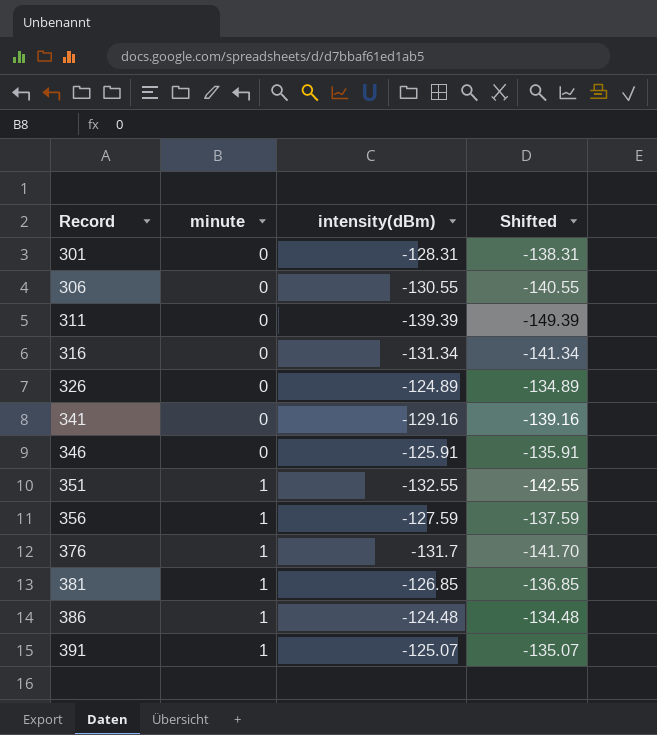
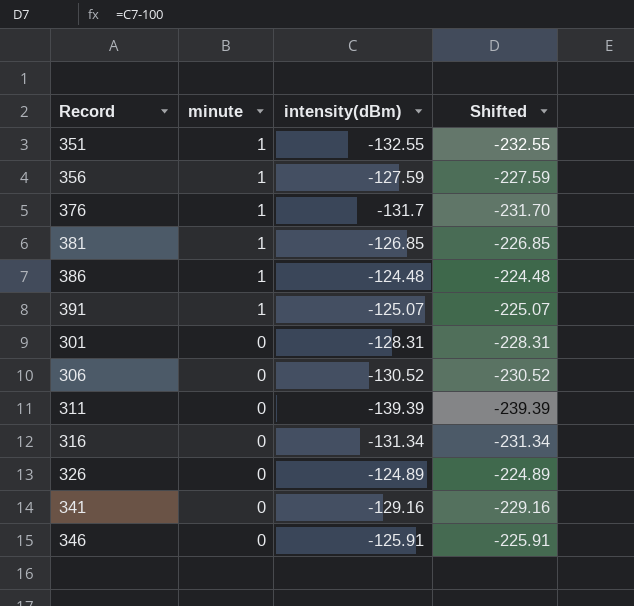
row order: Record ascending -> minute descending
column Shifted | formula: [intensity(dBm)] - 10 -> [intensity(dBm)] - 100
306 | intensity(dBm): -130.55 -> -130.52

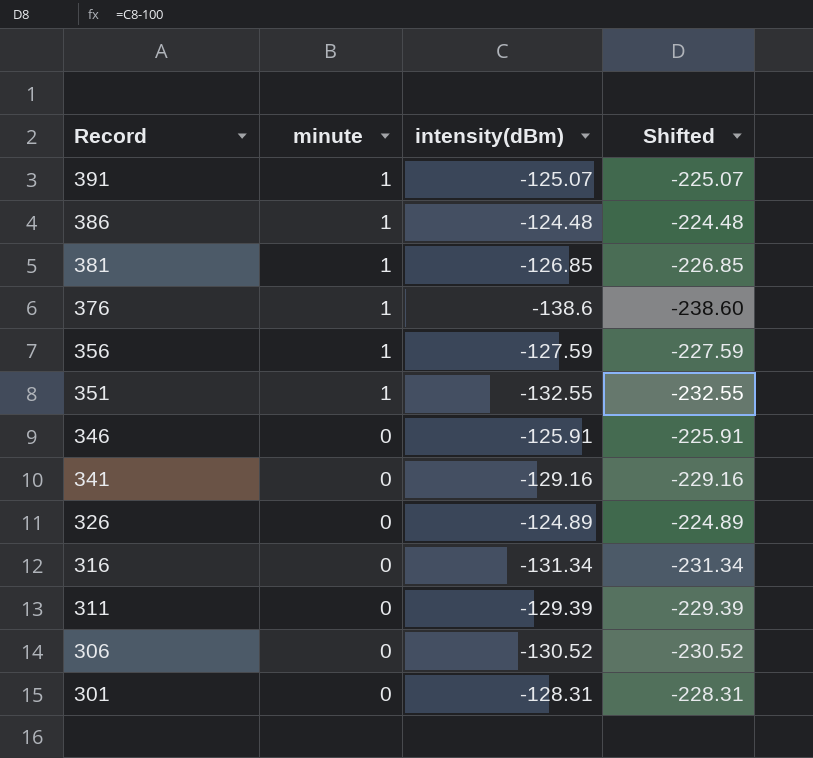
row order: minute descending -> Record descending
376 | intensity(dBm): -131.7 -> -138.6
376 | Shifted: -231.70 -> -238.60
311 | intensity(dBm): -139.39 -> -129.39
311 | Shifted: -239.39 -> -229.39

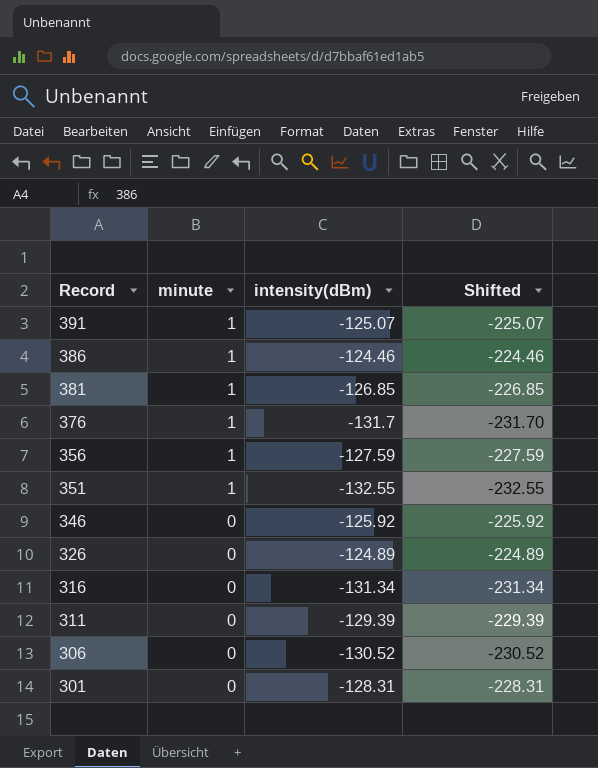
row 341: 0 | -129.16 | -229.16 -> none
386 | intensity(dBm): -124.48 -> -124.46
386 | Shifted: -224.48 -> -224.46
376 | intensity(dBm): -138.6 -> -131.7
376 | Shifted: -238.60 -> -231.70
346 | intensity(dBm): -125.91 -> -125.92
346 | Shifted: -225.91 -> -225.92

